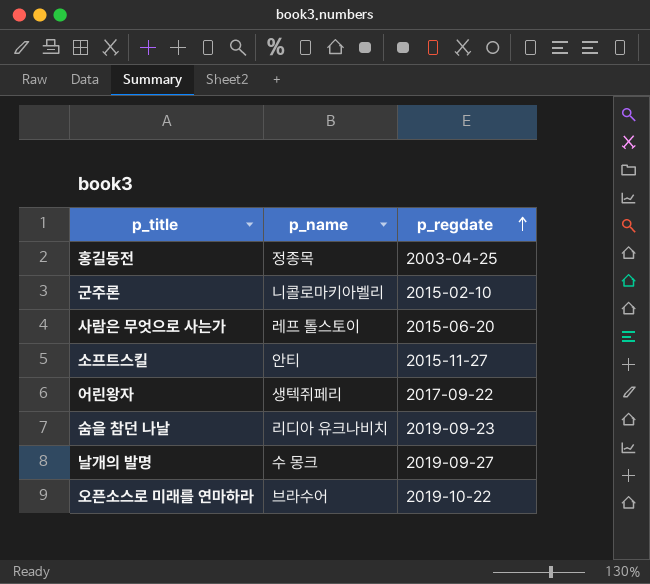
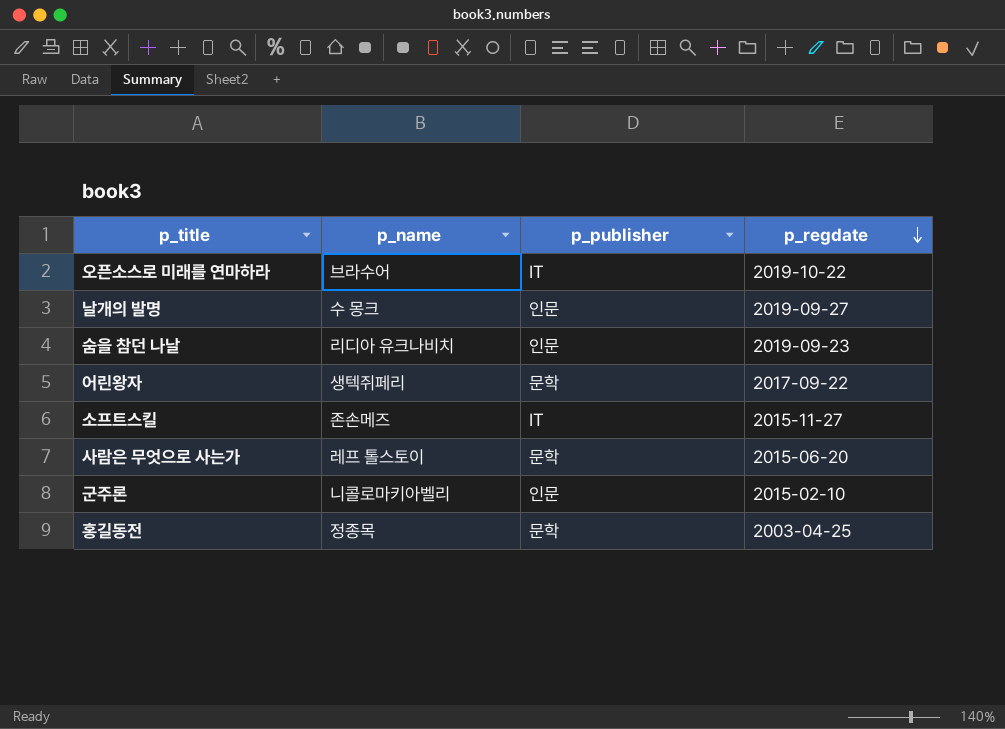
row order: p_regdate ascending -> p_regdate descending
column p_publisher | position: none -> 3
소프트스킬 | p_name: 안티 -> 존손메즈

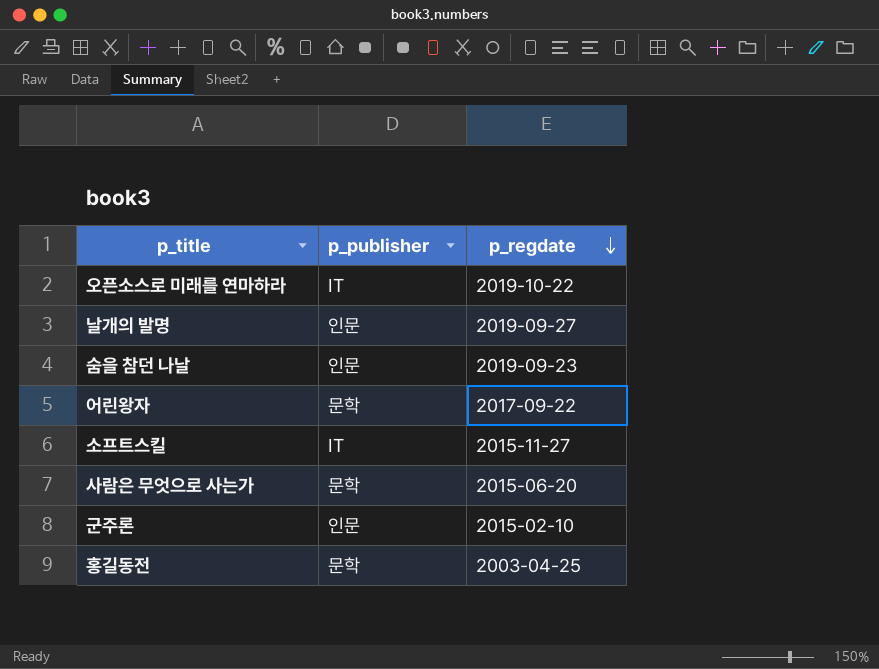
column p_name | position: 2 -> none

